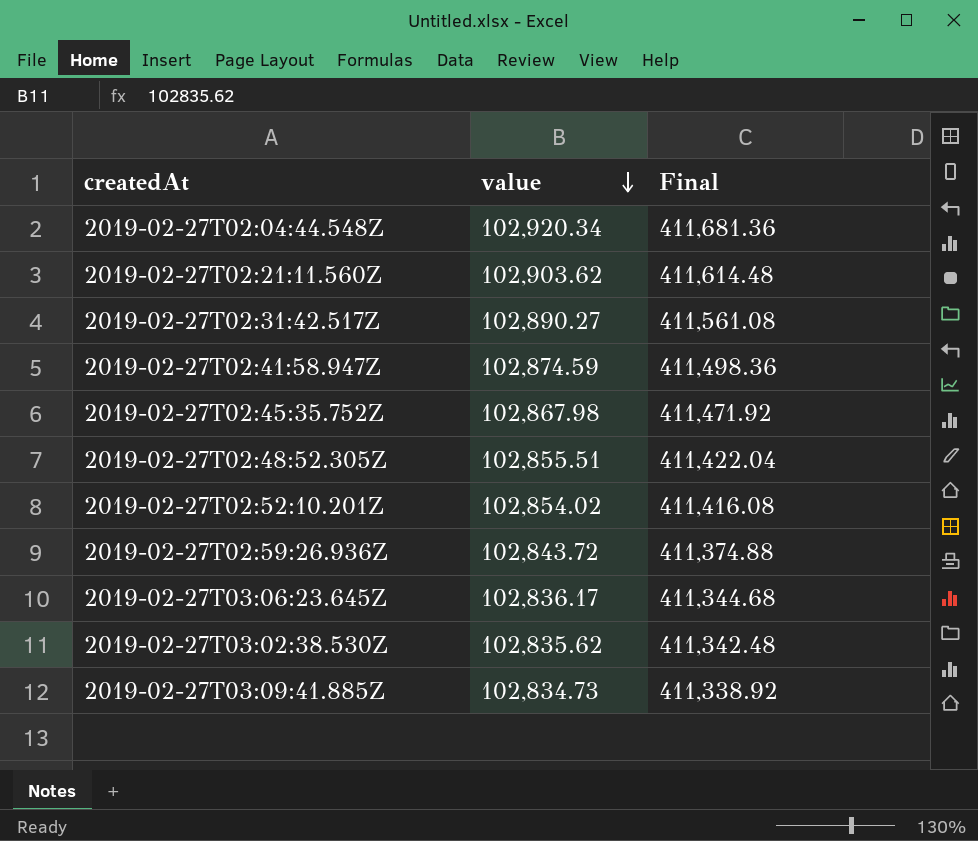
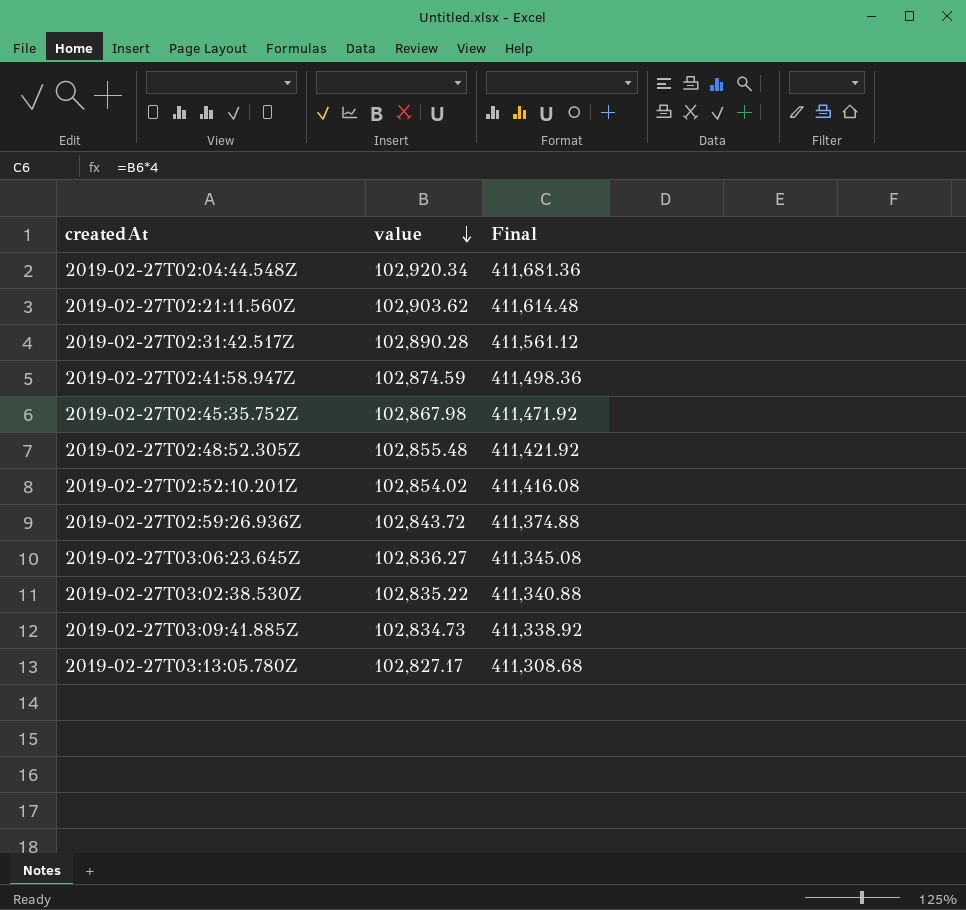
2019-02-27T02:31:42.517Z | value: 102,890.27 -> 102,890.28
2019-02-27T02:31:42.517Z | Final: 411,561.08 -> 411,561.12
2019-02-27T02:48:52.305Z | value: 102,855.51 -> 102,855.48
2019-02-27T02:48:52.305Z | Final: 411,422.04 -> 411,421.92
2019-02-27T03:06:23.645Z | value: 102,836.17 -> 102,836.27
2019-02-27T03:06:23.645Z | Final: 411,344.68 -> 411,345.08
2019-02-27T03:02:38.530Z | value: 102,835.62 -> 102,835.22
2019-02-27T03:02:38.530Z | Final: 411,342.48 -> 411,340.88
row 2019-02-27T03:13:05.780Z: none -> 102,827.17 | 411,308.68

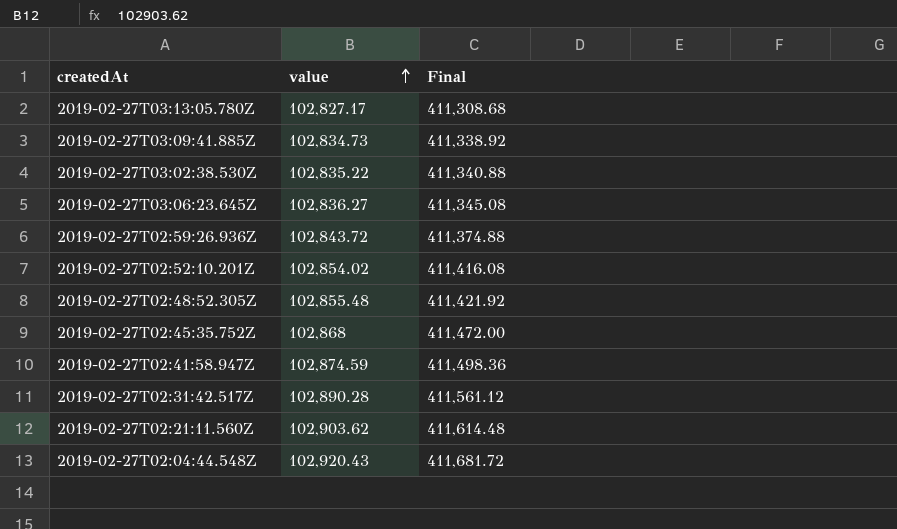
row order: value descending -> value ascending
2019-02-27T02:45:35.752Z | value: 102,867.98 -> 102,868
2019-02-27T02:45:35.752Z | Final: 411,471.92 -> 411,472.00
2019-02-27T02:04:44.548Z | value: 102,920.34 -> 102,920.43
2019-02-27T02:04:44.548Z | Final: 411,681.36 -> 411,681.72

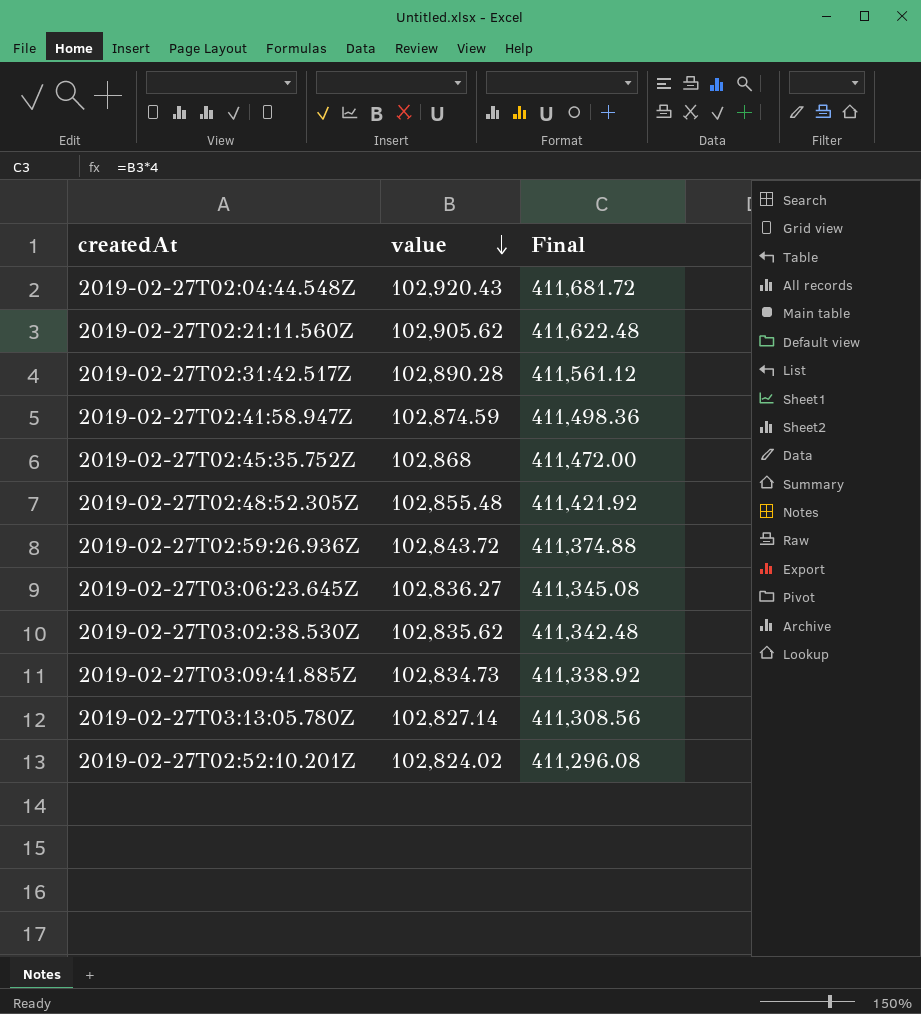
row order: value ascending -> value descending
2019-02-27T02:21:11.560Z | value: 102,903.62 -> 102,905.62
2019-02-27T02:21:11.560Z | Final: 411,614.48 -> 411,622.48
2019-02-27T03:02:38.530Z | value: 102,835.22 -> 102,835.62
2019-02-27T03:02:38.530Z | Final: 411,340.88 -> 411,342.48
2019-02-27T03:13:05.780Z | value: 102,827.17 -> 102,827.14
2019-02-27T03:13:05.780Z | Final: 411,308.68 -> 411,308.56
2019-02-27T02:52:10.201Z | value: 102,854.02 -> 102,824.02
2019-02-27T02:52:10.201Z | Final: 411,416.08 -> 411,296.08

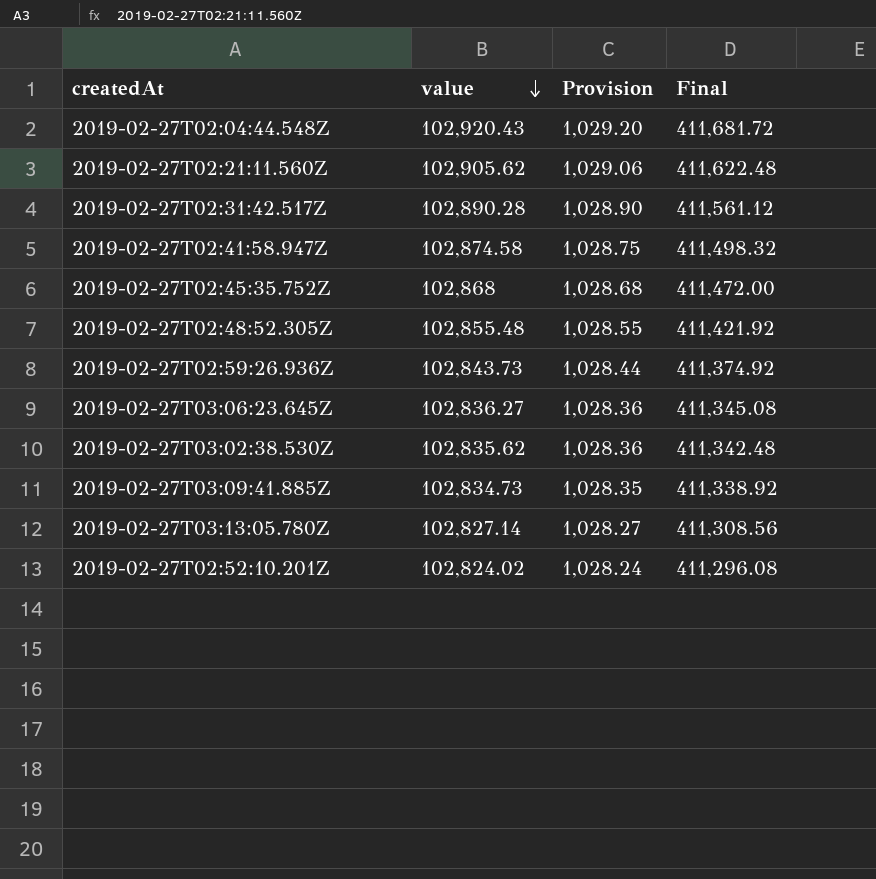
column Provision | formula: none -> [value] * 0.01
2019-02-27T02:41:58.947Z | value: 102,874.59 -> 102,874.58
2019-02-27T02:41:58.947Z | Final: 411,498.36 -> 411,498.32
2019-02-27T02:59:26.936Z | value: 102,843.72 -> 102,843.73
2019-02-27T02:59:26.936Z | Final: 411,374.88 -> 411,374.92

